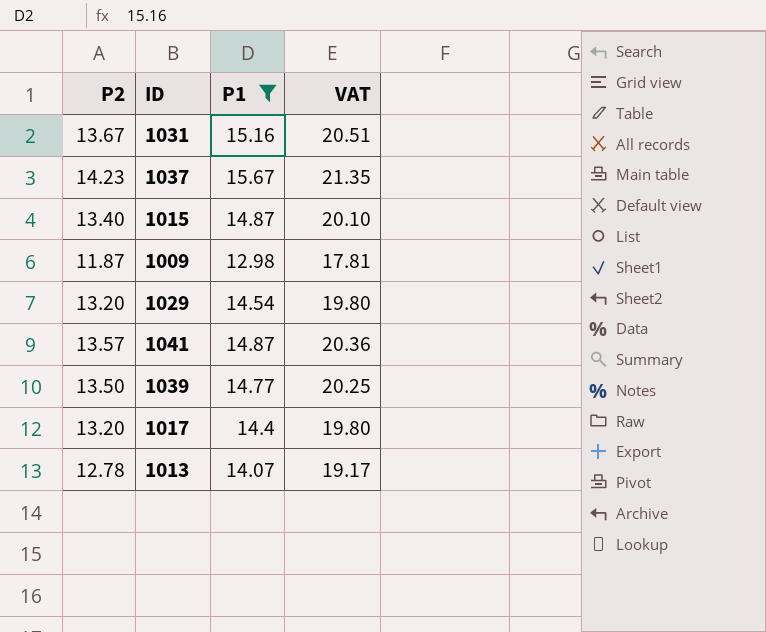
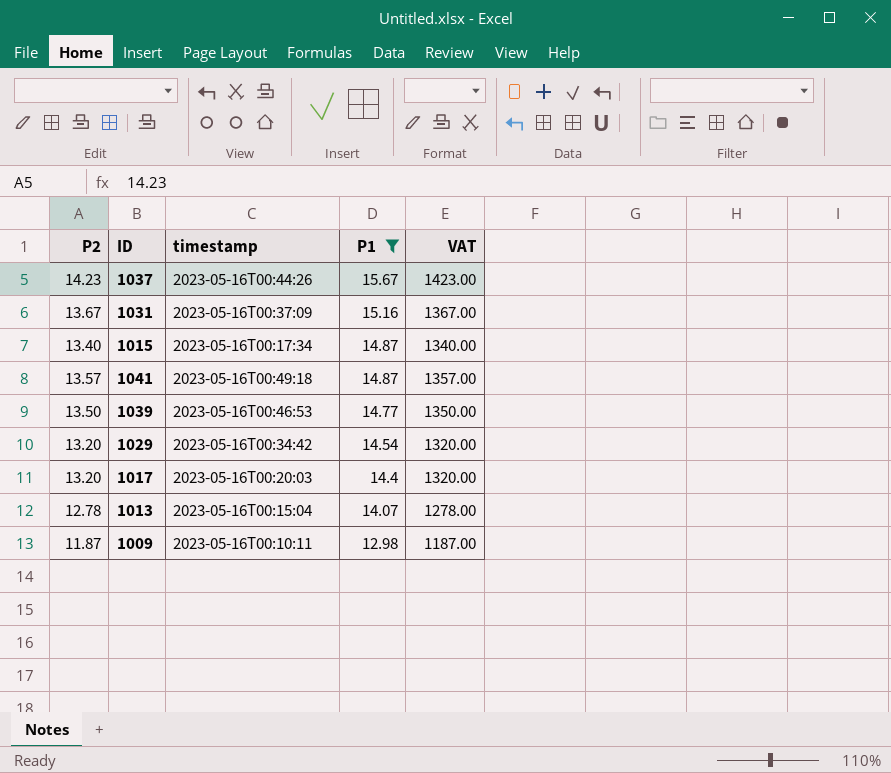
row order: none -> P1 descending
column timestamp | position: none -> 3
column VAT | formula: [P2] * 1.5 -> [P2] * 100

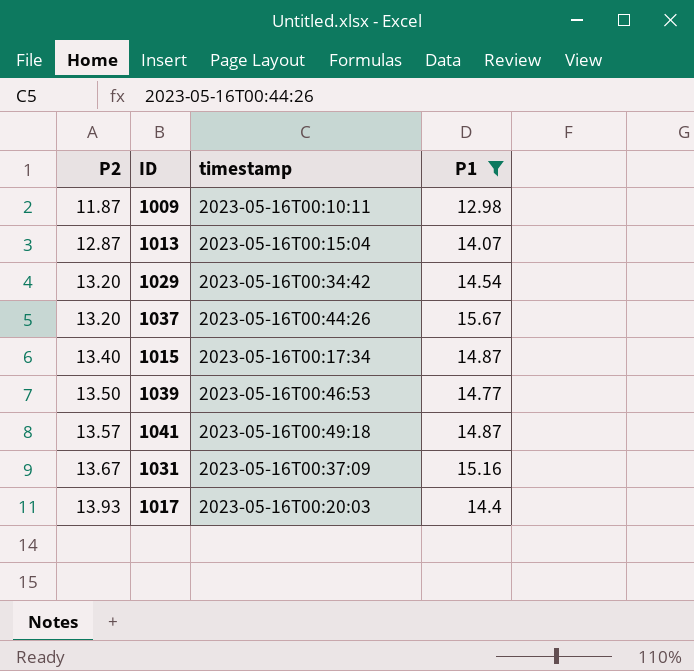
row order: P1 descending -> P2 ascending
column VAT | formula: [P2] * 100 -> none
1013 | P2: 12.78 -> 12.87
1037 | P2: 14.23 -> 13.20
1017 | P2: 13.20 -> 13.93

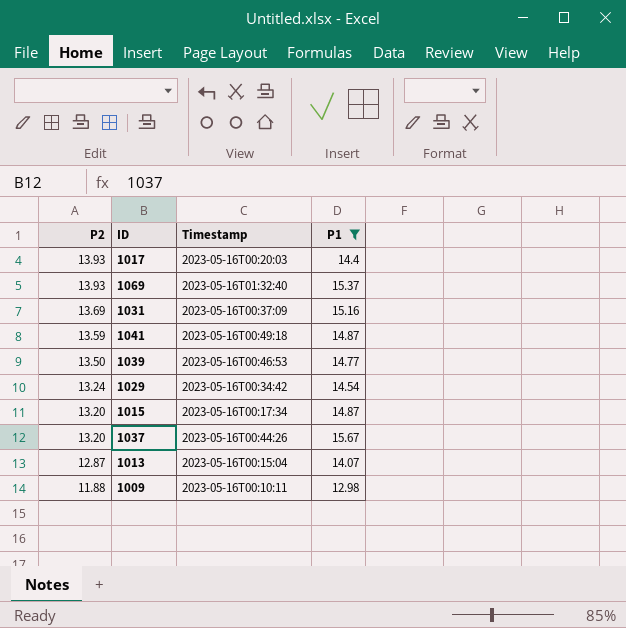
row order: P2 ascending -> P2 descending
column name: timestamp -> Timestamp
row 1069: none -> 13.93 | 2023-05-16T01:32:40 | 15.37
1031 | P2: 13.67 -> 13.69
1041 | P2: 13.57 -> 13.59
1029 | P2: 13.20 -> 13.24
1015 | P2: 13.40 -> 13.20
1009 | P2: 11.87 -> 11.88

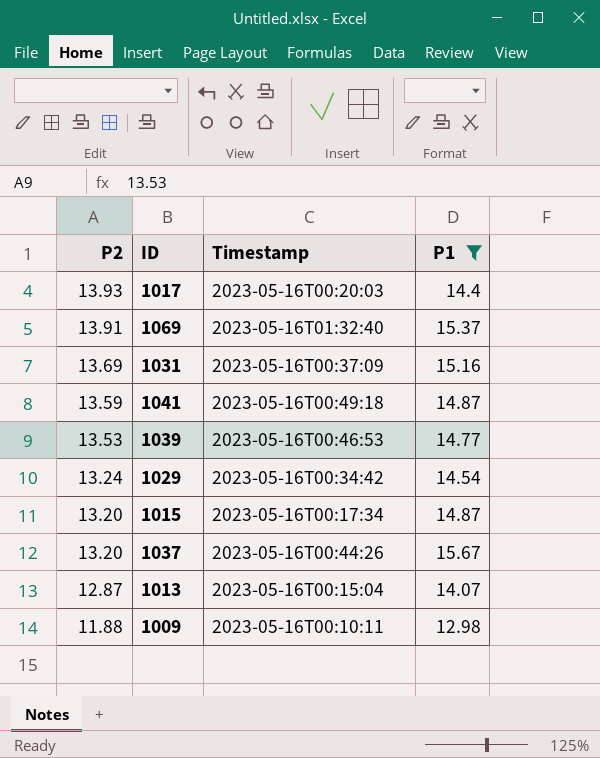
1069 | P2: 13.93 -> 13.91
1039 | P2: 13.50 -> 13.53

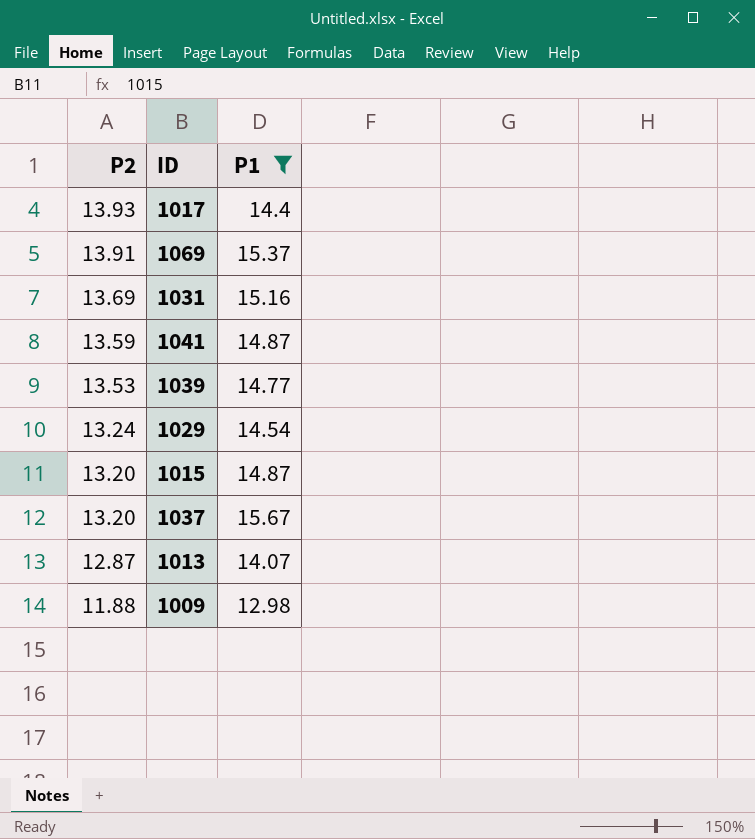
column Timestamp | position: 3 -> none

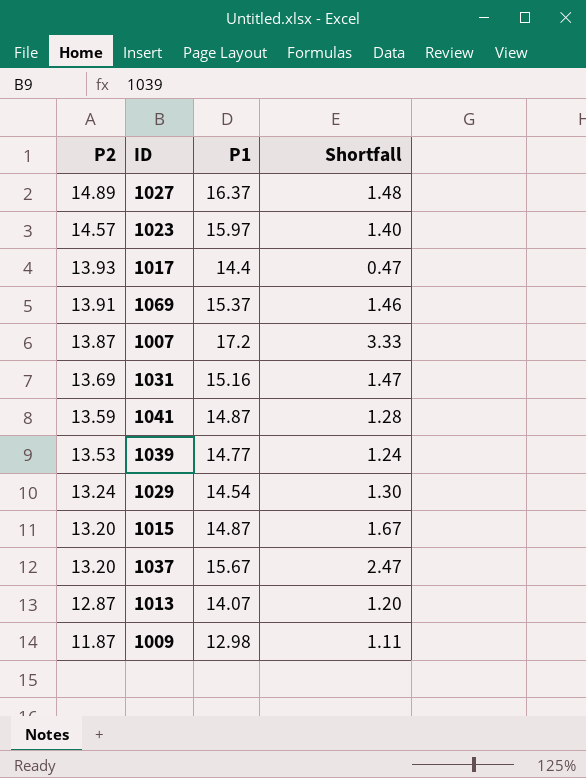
filter: P1 <= 15.67 -> none
column Shortfall | formula: none -> [P1] - [P2]
1009 | P2: 11.88 -> 11.87

